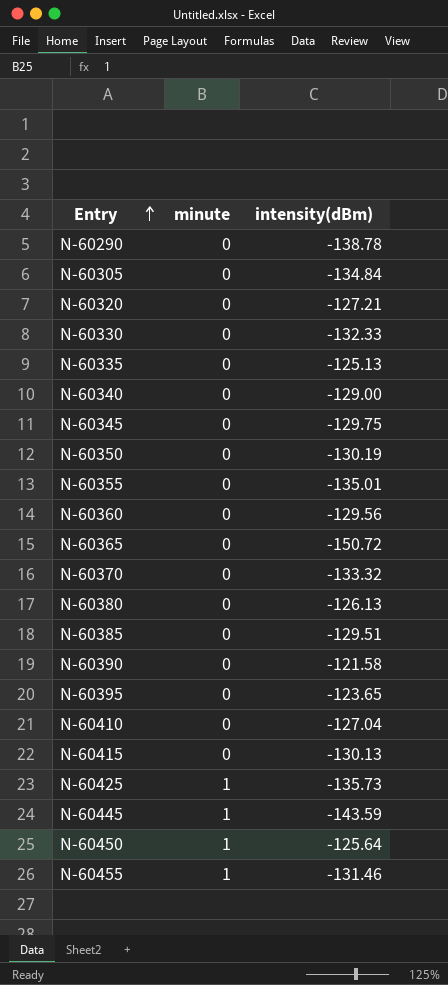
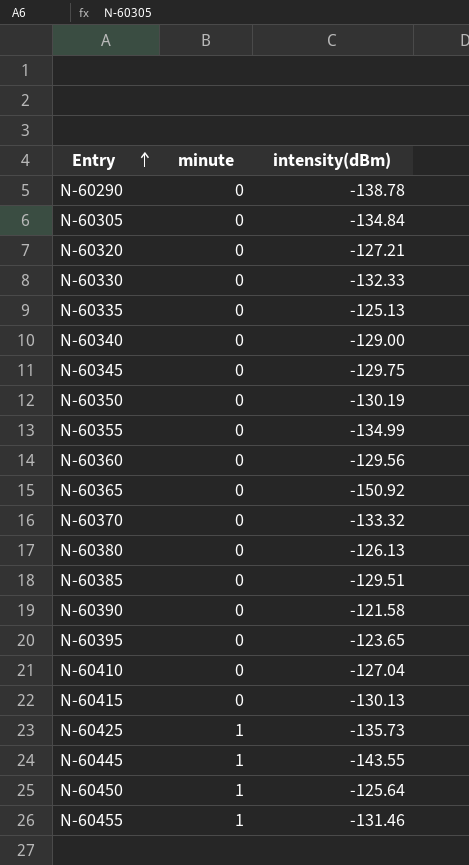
N-60355 | intensity(dBm): -135.01 -> -134.99
N-60365 | intensity(dBm): -150.72 -> -150.92
N-60445 | intensity(dBm): -143.59 -> -143.55

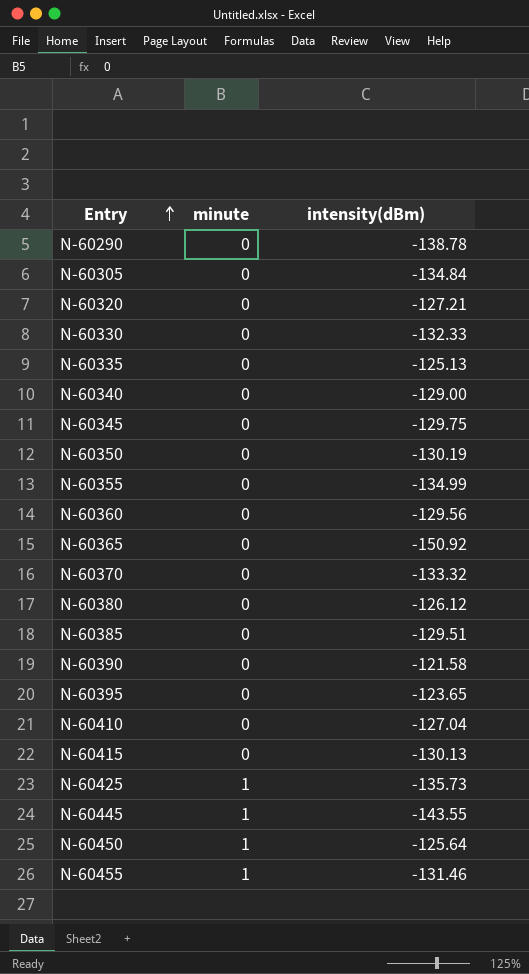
N-60380 | intensity(dBm): -126.13 -> -126.12

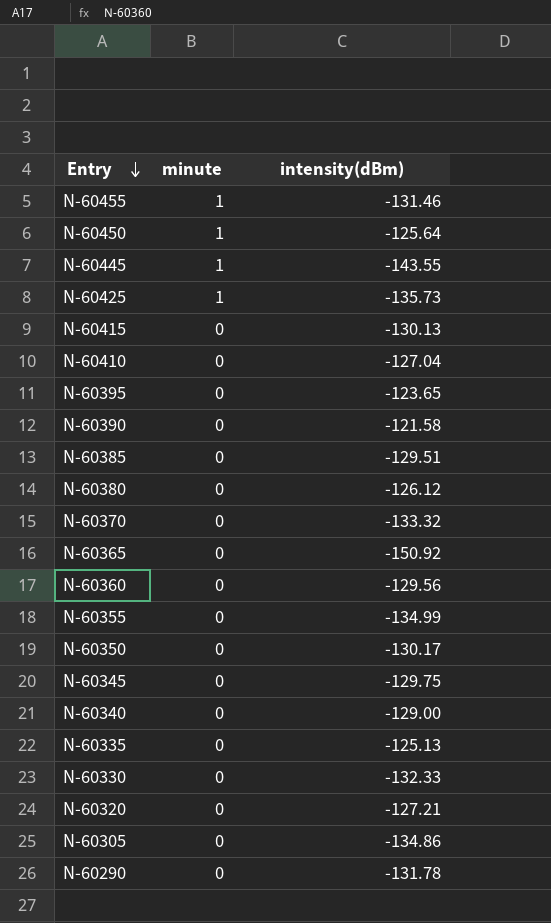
row order: Entry ascending -> Entry descending
N-60350 | intensity(dBm): -130.19 -> -130.17
N-60305 | intensity(dBm): -134.84 -> -134.86
N-60290 | intensity(dBm): -138.78 -> -131.78

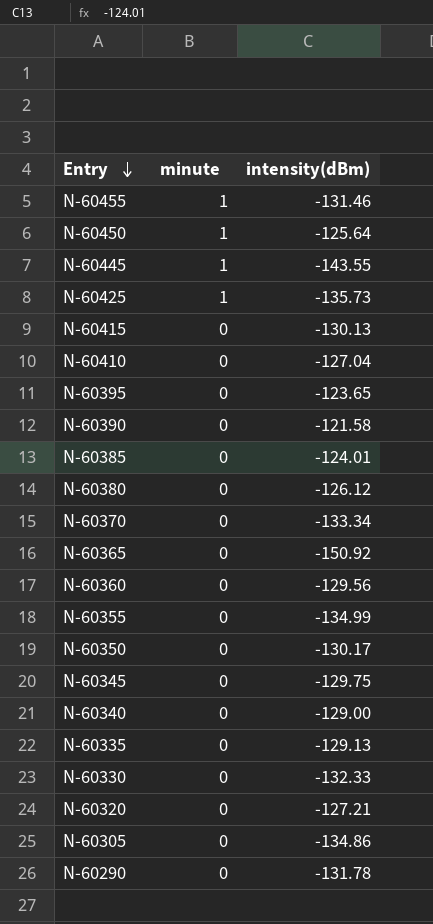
N-60385 | intensity(dBm): -129.51 -> -124.01
N-60370 | intensity(dBm): -133.32 -> -133.34
N-60335 | intensity(dBm): -125.13 -> -129.13

